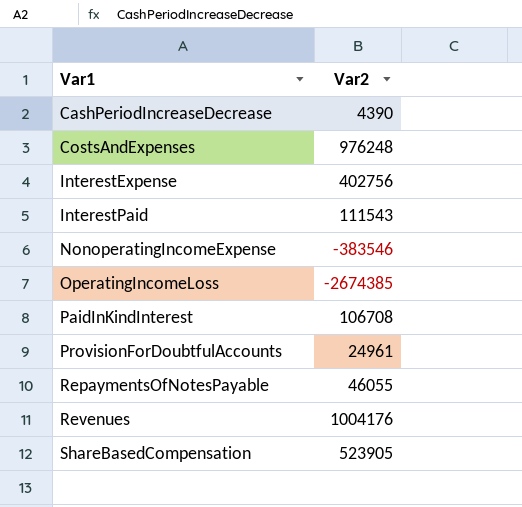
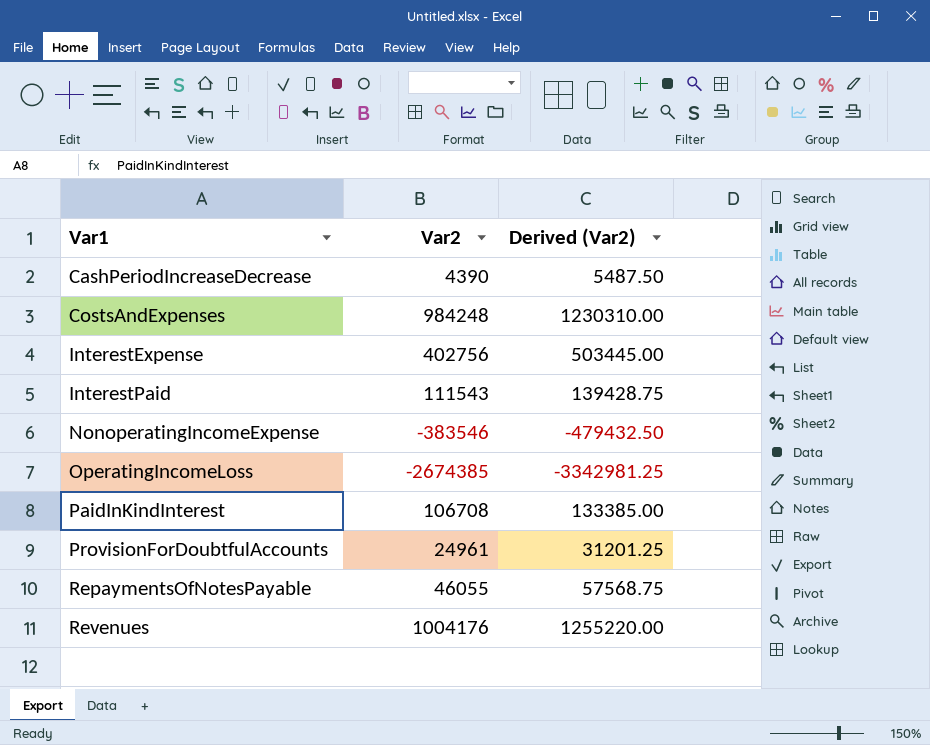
column Derived (Var2) | formula: none -> [Var2] * 1.25
row ShareBasedCompensation: 523905 -> none
CostsAndExpenses | Var2: 976248 -> 984248

